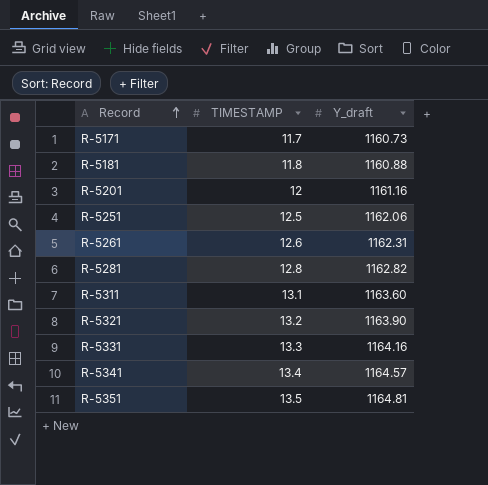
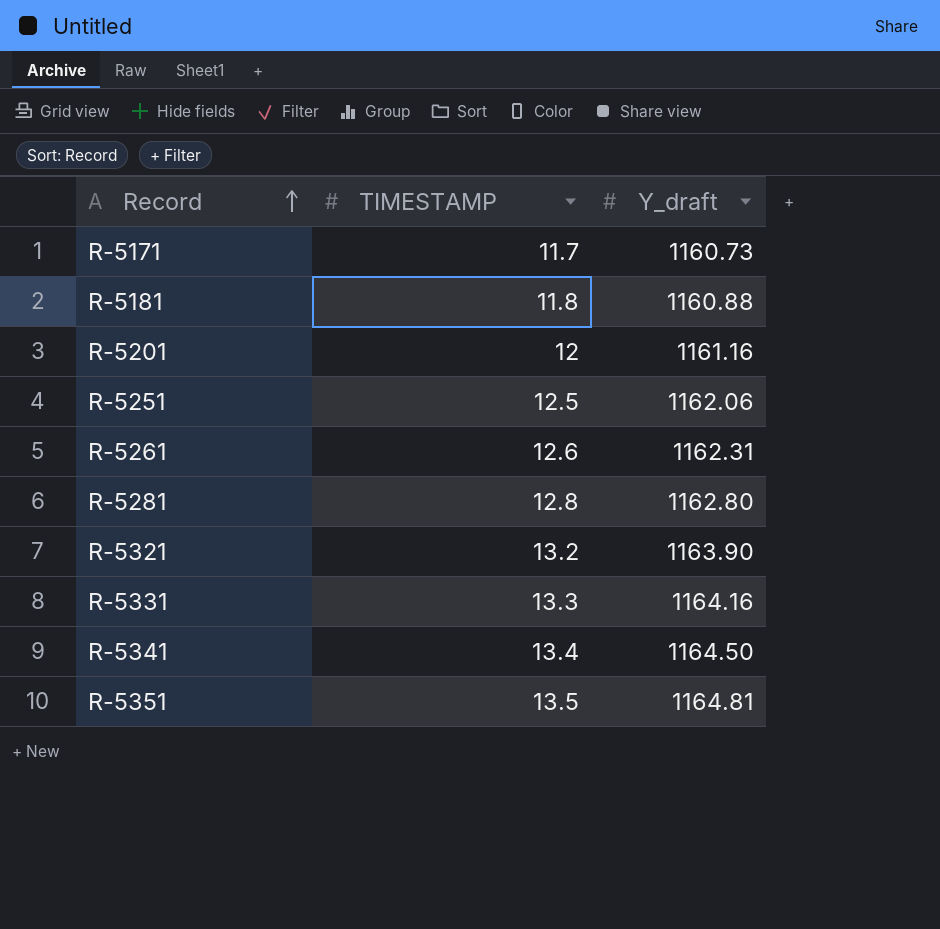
row R-5311: 13.1 | 1163.60 -> none
R-5281 | Y_draft: 1162.82 -> 1162.80
R-5341 | Y_draft: 1164.57 -> 1164.50

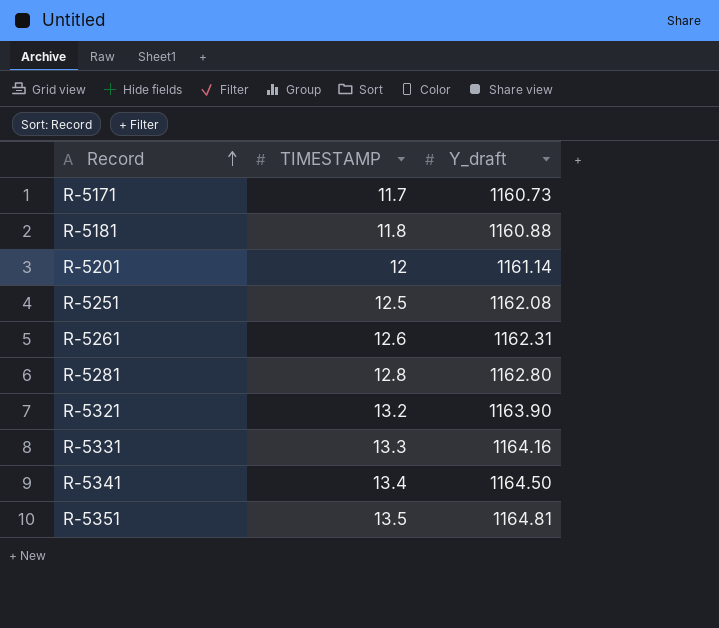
R-5201 | Y_draft: 1161.16 -> 1161.14
R-5251 | Y_draft: 1162.06 -> 1162.08

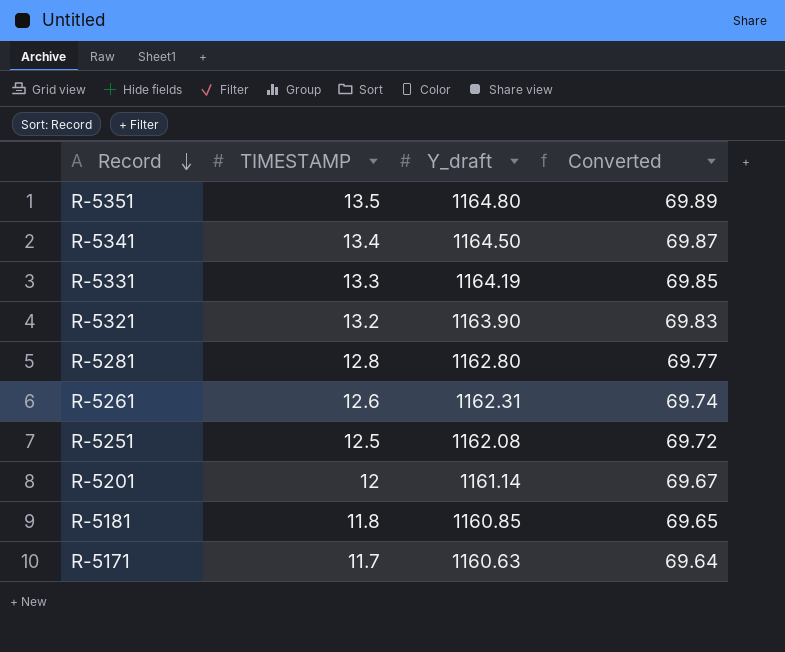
row order: Record ascending -> Record descending
column Converted | formula: none -> [Y_draft] * 0.06
R-5351 | Y_draft: 1164.81 -> 1164.80
R-5331 | Y_draft: 1164.16 -> 1164.19
R-5181 | Y_draft: 1160.88 -> 1160.85
R-5171 | Y_draft: 1160.73 -> 1160.63

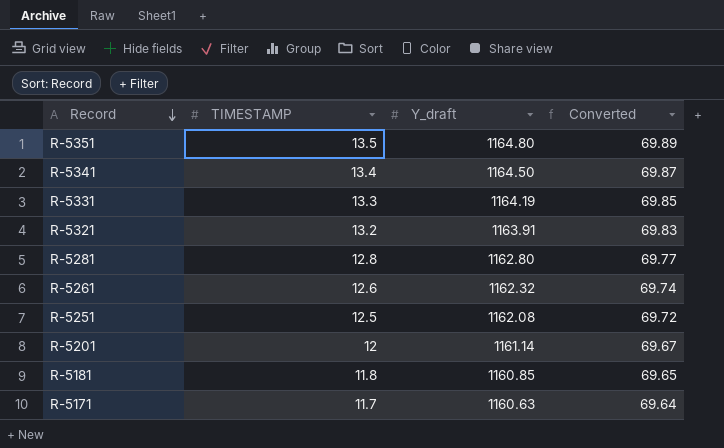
R-5321 | Y_draft: 1163.90 -> 1163.91
R-5261 | Y_draft: 1162.31 -> 1162.32

